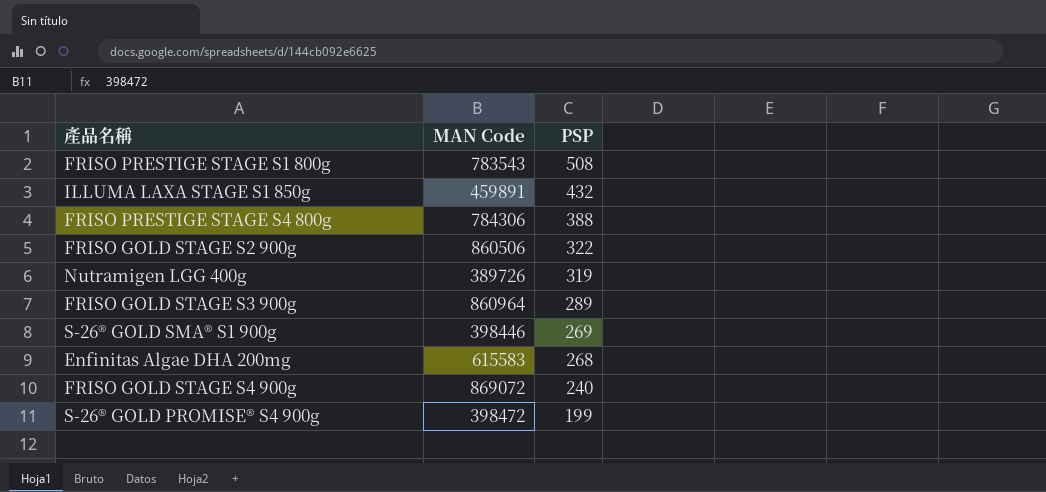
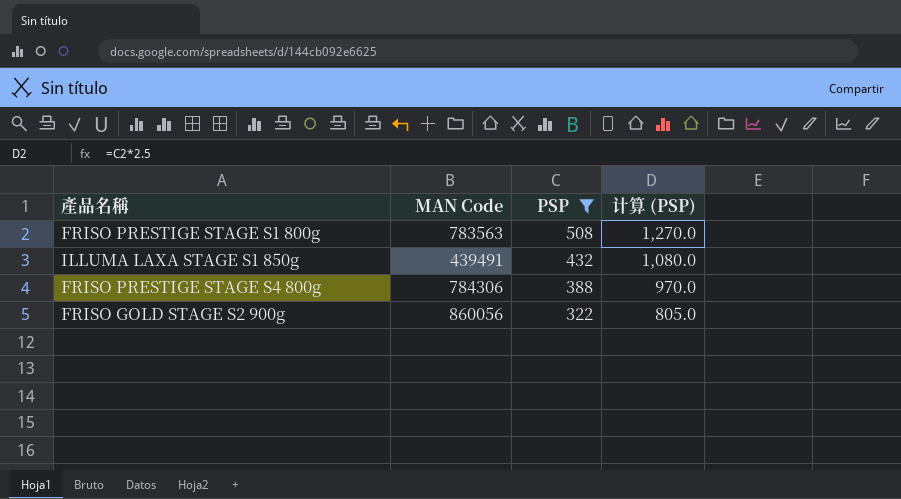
filter: none -> PSP >= 322
column 计算 (PSP) | formula: none -> [PSP] * 2.5
FRISO PRESTIGE STAGE S1 800g | MAN Code: 783543 -> 783563
ILLUMA LAXA STAGE S1 850g | MAN Code: 459891 -> 439491
FRISO GOLD STAGE S2 900g | MAN Code: 860506 -> 860056

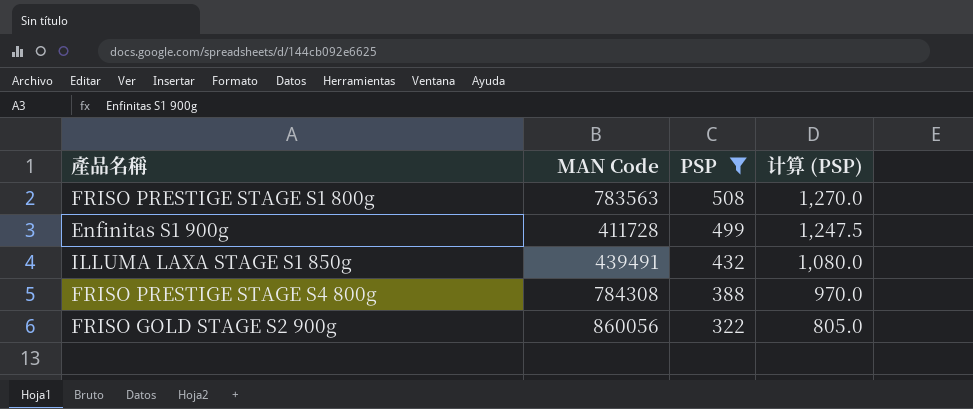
row Enfinitas S1 900g: none -> 411728 | 499 | 1,247.5
FRISO PRESTIGE STAGE S4 800g | MAN Code: 784306 -> 784308

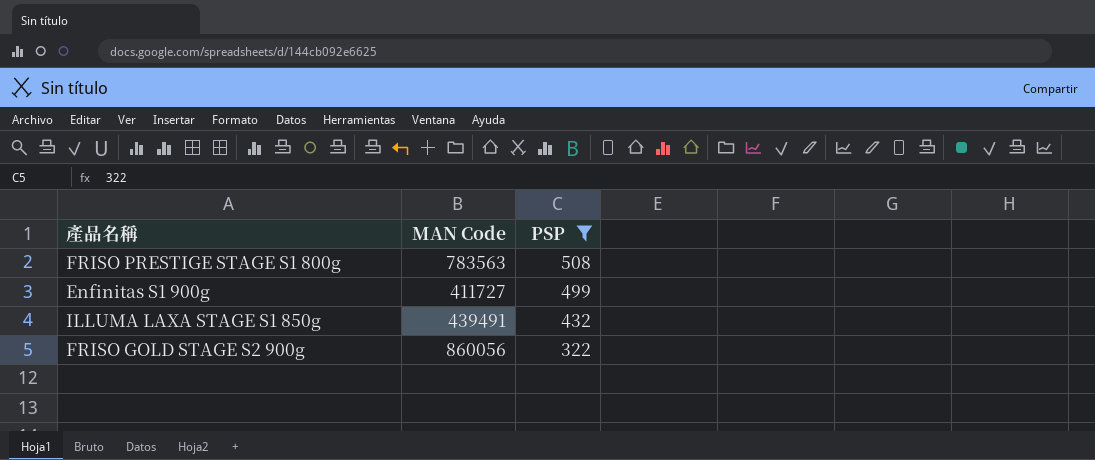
column 计算 (PSP) | formula: [PSP] * 2.5 -> none
row FRISO PRESTIGE STAGE S4 800g: 784308 | 388 | 970.0 -> none
Enfinitas S1 900g | MAN Code: 411728 -> 411727

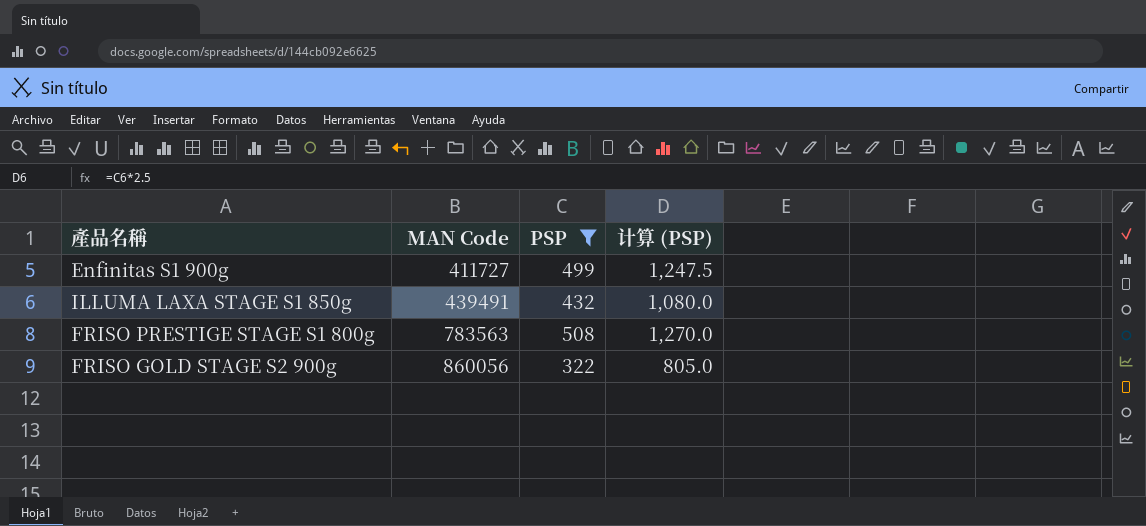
row order: PSP descending -> MAN Code ascending
column 计算 (PSP) | formula: none -> [PSP] * 2.5

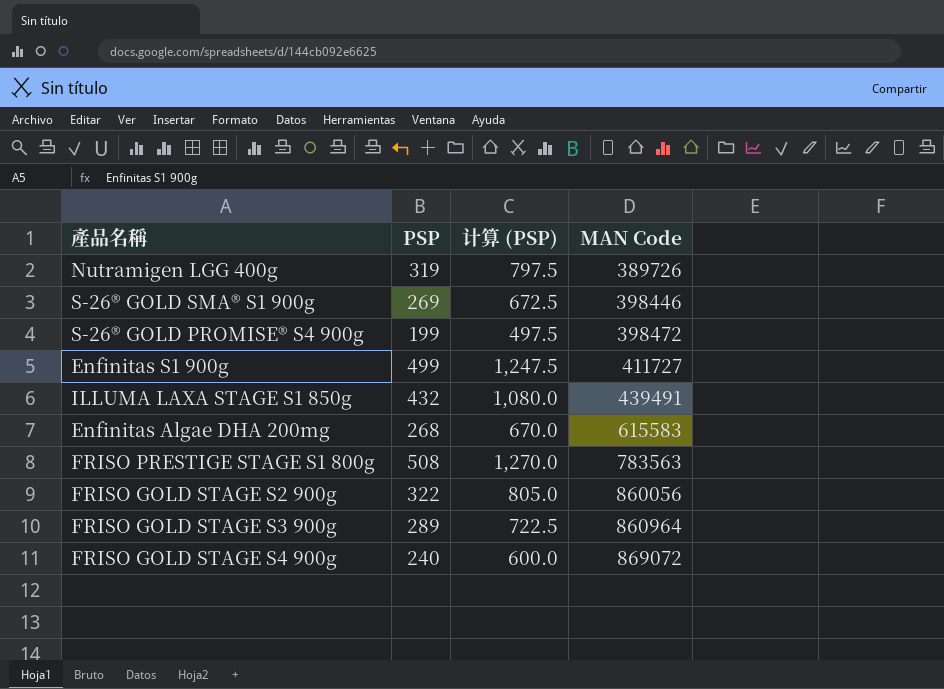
filter: PSP >= 322 -> none
column MAN Code | position: 2 -> 4

